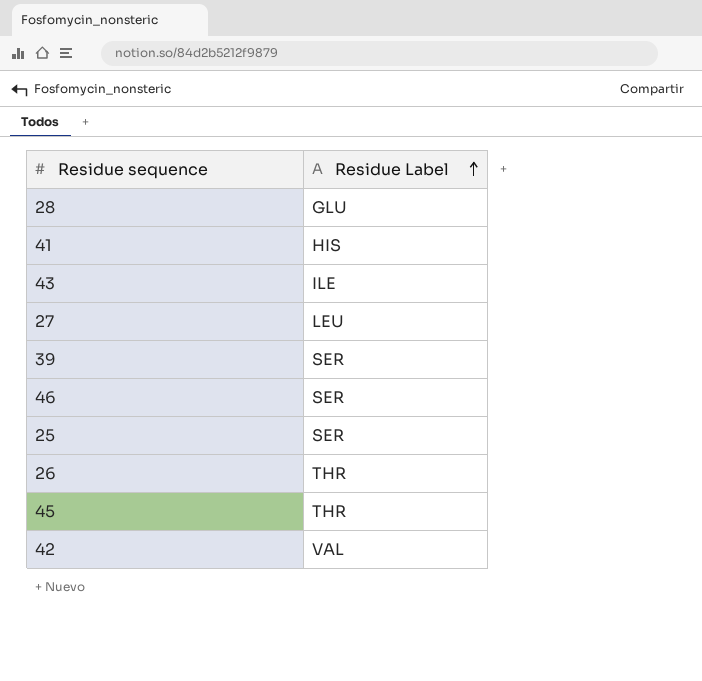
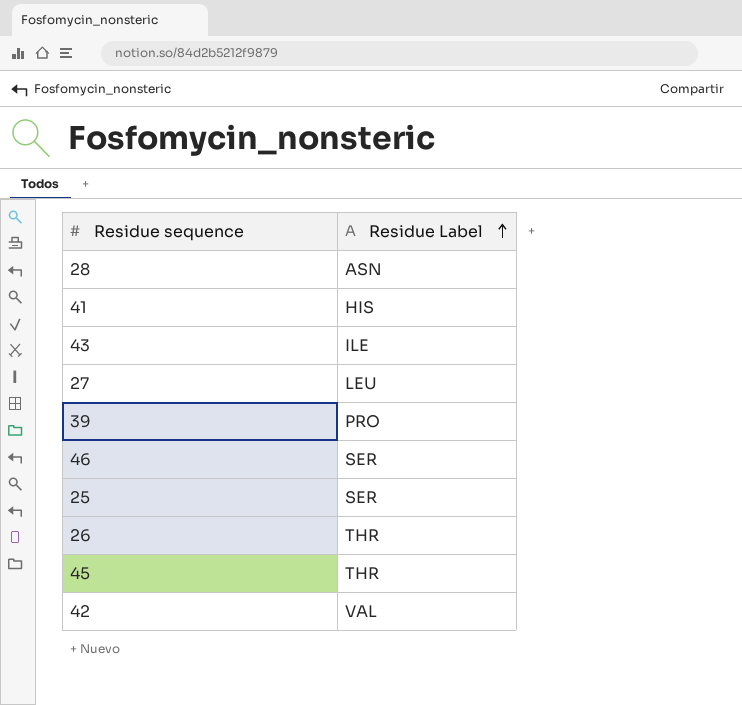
28 | Residue Label: GLU -> ASN
39 | Residue Label: SER -> PRO

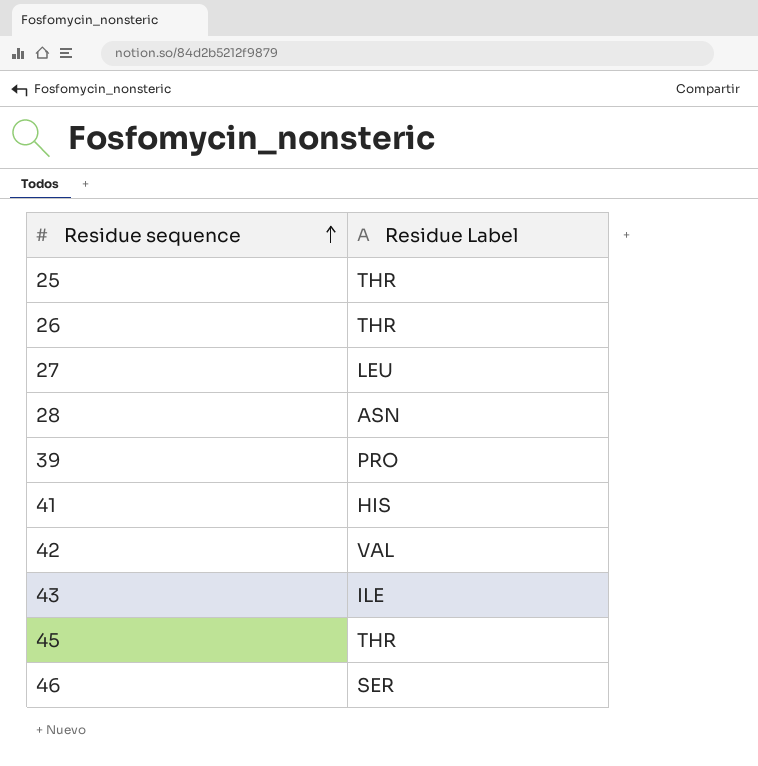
row order: Residue Label ascending -> Residue sequence ascending
25 | Residue Label: SER -> THR

